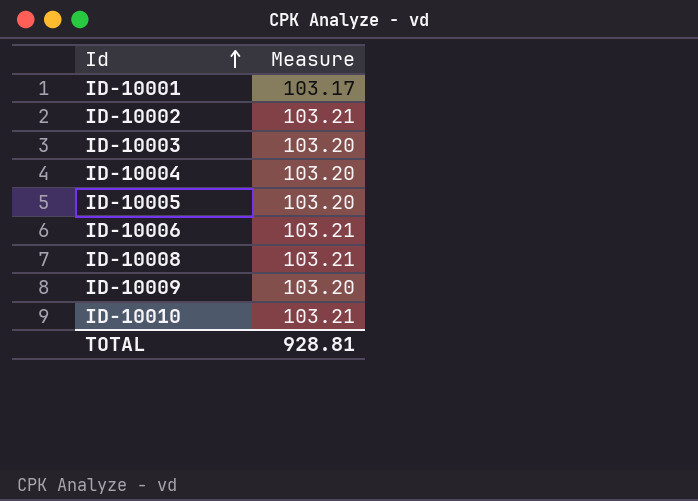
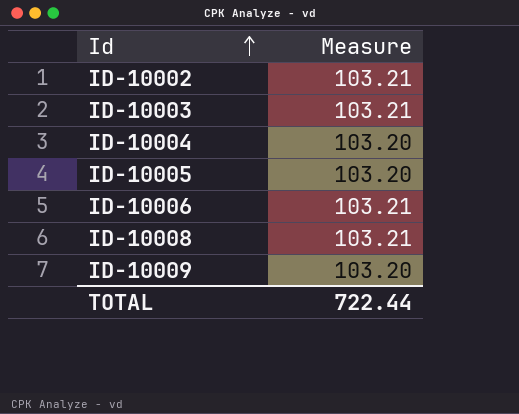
row ID-10001: 103.17 -> none
row ID-10010: 103.21 -> none
ID-10003 | Measure: 103.20 -> 103.21
TOTAL | Measure: 928.81 -> 722.44

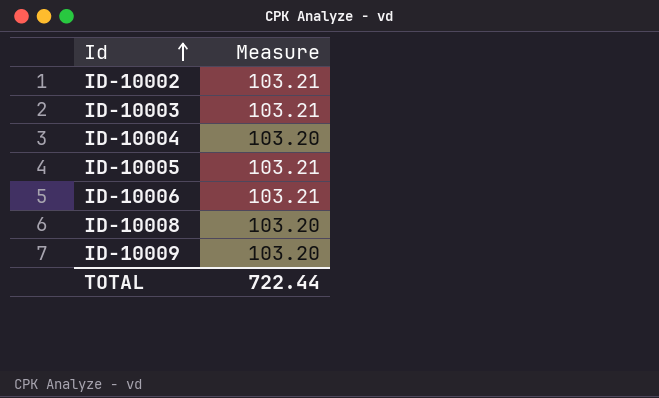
ID-10005 | Measure: 103.20 -> 103.21
ID-10008 | Measure: 103.21 -> 103.20

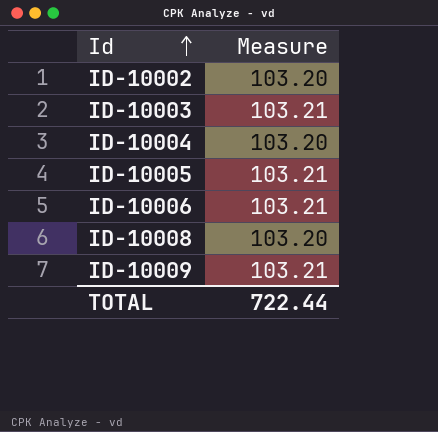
ID-10002 | Measure: 103.21 -> 103.20
ID-10009 | Measure: 103.20 -> 103.21

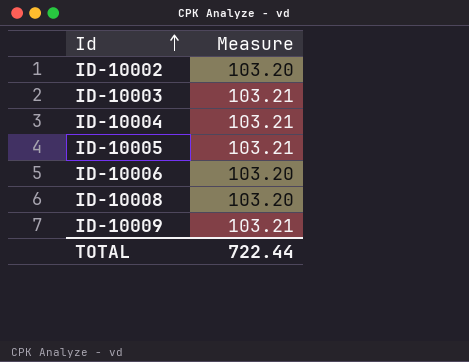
ID-10004 | Measure: 103.20 -> 103.21
ID-10006 | Measure: 103.21 -> 103.20

